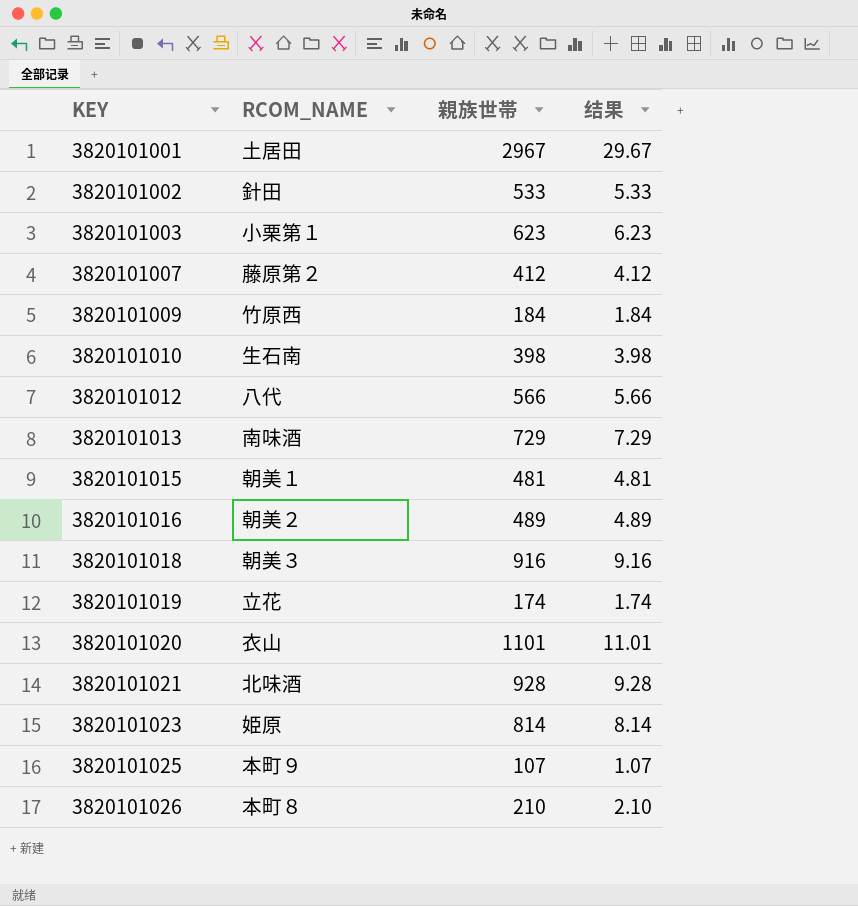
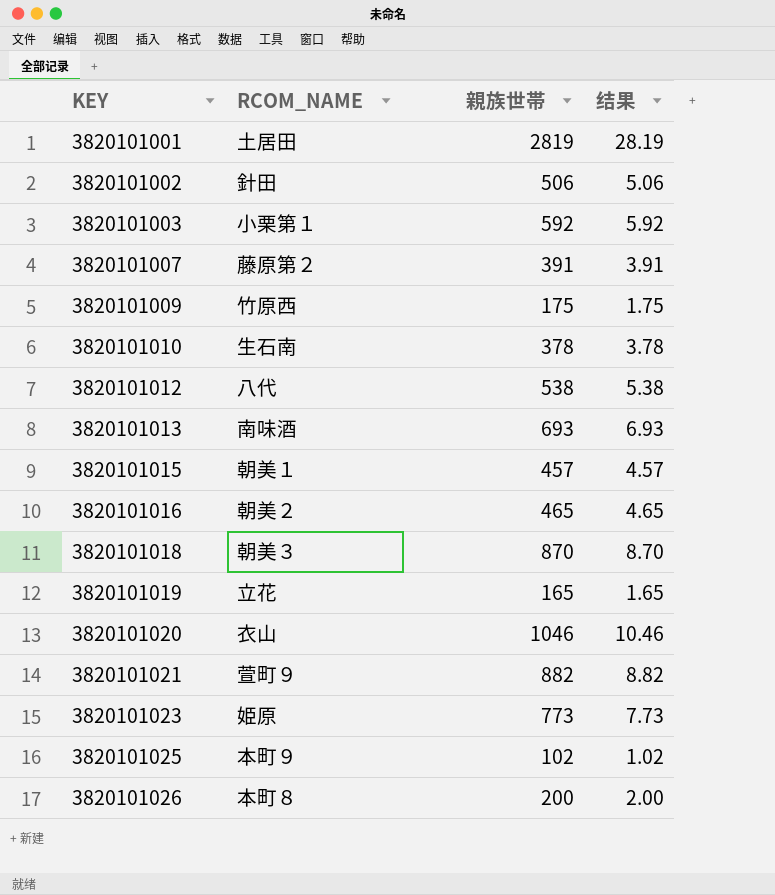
3820101001 | 親族世帯: 2967 -> 2819
3820101001 | 结果: 29.67 -> 28.19
3820101002 | 親族世帯: 533 -> 506
3820101002 | 结果: 5.33 -> 5.06
3820101003 | 親族世帯: 623 -> 592
3820101003 | 结果: 6.23 -> 5.92
3820101007 | 親族世帯: 412 -> 391
3820101007 | 结果: 4.12 -> 3.91
3820101009 | 親族世帯: 184 -> 175
3820101009 | 结果: 1.84 -> 1.75
3820101010 | 親族世帯: 398 -> 378
3820101010 | 结果: 3.98 -> 3.78
3820101012 | 親族世帯: 566 -> 538
3820101012 | 结果: 5.66 -> 5.38
3820101013 | 親族世帯: 729 -> 693
3820101013 | 结果: 7.29 -> 6.93
3820101015 | 親族世帯: 481 -> 457
3820101015 | 结果: 4.81 -> 4.57
3820101016 | 親族世帯: 489 -> 465
3820101016 | 结果: 4.89 -> 4.65
3820101018 | 親族世帯: 916 -> 870
3820101018 | 结果: 9.16 -> 8.70
3820101019 | 親族世帯: 174 -> 165
3820101019 | 结果: 1.74 -> 1.65
3820101020 | 親族世帯: 1101 -> 1046
3820101020 | 结果: 11.01 -> 10.46
3820101021 | RCOM_NAME: 北味酒 -> 萱町９
3820101021 | 親族世帯: 928 -> 882
3820101021 | 结果: 9.28 -> 8.82
3820101023 | 親族世帯: 814 -> 773
3820101023 | 结果: 8.14 -> 7.73
3820101025 | 親族世帯: 107 -> 102
3820101025 | 结果: 1.07 -> 1.02
3820101026 | 親族世帯: 210 -> 200
3820101026 | 结果: 2.10 -> 2.00

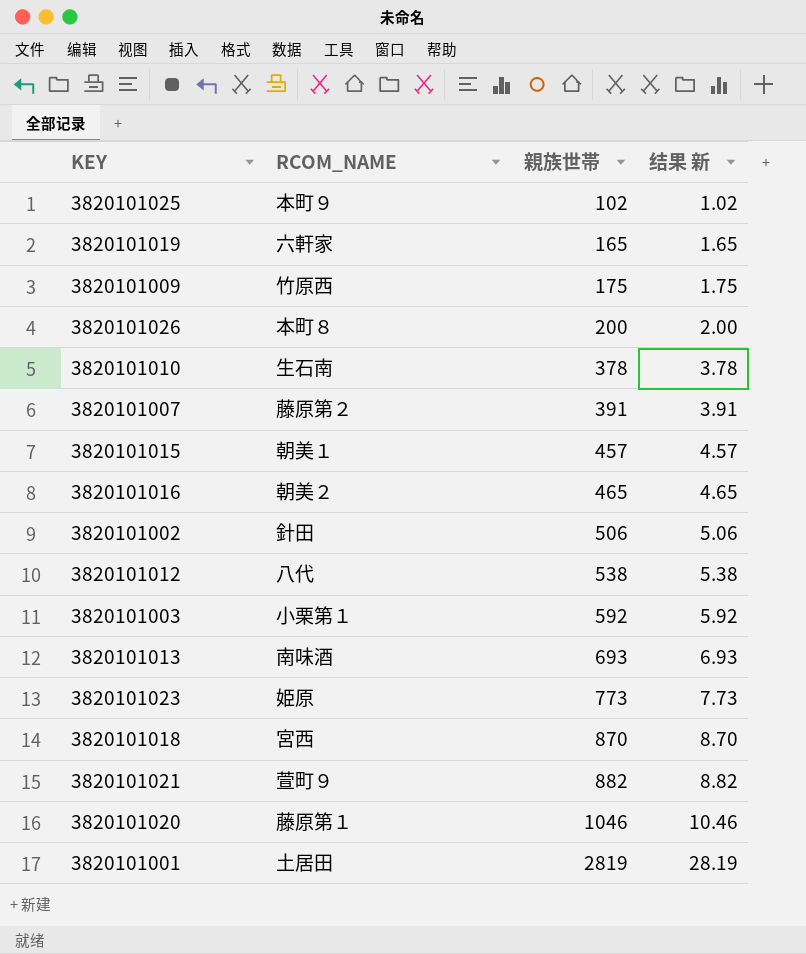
row order: KEY ascending -> 親族世帯 ascending
column name: 结果 -> 结果 新
3820101019 | RCOM_NAME: 立花 -> 六軒家
3820101018 | RCOM_NAME: 朝美３ -> 宮西
3820101020 | RCOM_NAME: 衣山 -> 藤原第１

